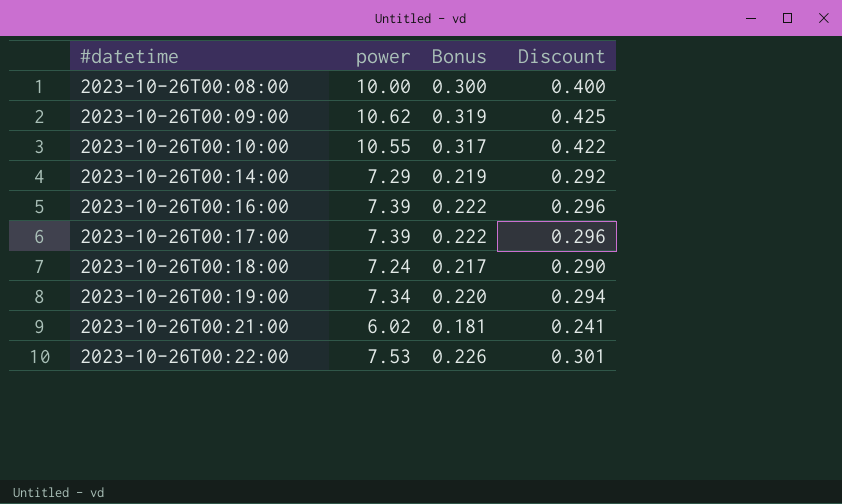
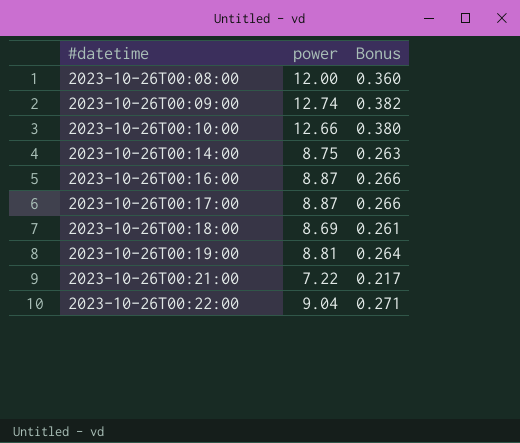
column Discount | formula: [power] * 0.04 -> none
2023-10-26T00:08:00 | power: 10.00 -> 12.00
2023-10-26T00:08:00 | Bonus: 0.300 -> 0.360
2023-10-26T00:09:00 | power: 10.62 -> 12.74
2023-10-26T00:09:00 | Bonus: 0.319 -> 0.382
2023-10-26T00:10:00 | power: 10.55 -> 12.66
2023-10-26T00:10:00 | Bonus: 0.317 -> 0.380
2023-10-26T00:14:00 | power: 7.29 -> 8.75
2023-10-26T00:14:00 | Bonus: 0.219 -> 0.263
2023-10-26T00:16:00 | power: 7.39 -> 8.87
2023-10-26T00:16:00 | Bonus: 0.222 -> 0.266
2023-10-26T00:17:00 | power: 7.39 -> 8.87
2023-10-26T00:17:00 | Bonus: 0.222 -> 0.266
2023-10-26T00:18:00 | power: 7.24 -> 8.69
2023-10-26T00:18:00 | Bonus: 0.217 -> 0.261
2023-10-26T00:19:00 | power: 7.34 -> 8.81
2023-10-26T00:19:00 | Bonus: 0.220 -> 0.264
2023-10-26T00:21:00 | power: 6.02 -> 7.22
2023-10-26T00:21:00 | Bonus: 0.181 -> 0.217
2023-10-26T00:22:00 | power: 7.53 -> 9.04
2023-10-26T00:22:00 | Bonus: 0.226 -> 0.271

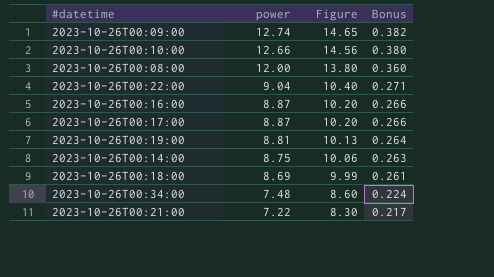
row order: #datetime ascending -> power descending
column Figure | formula: none -> [power] * 1.15
row 2023-10-26T00:34:00: none -> 7.48 | 8.60 | 0.224

